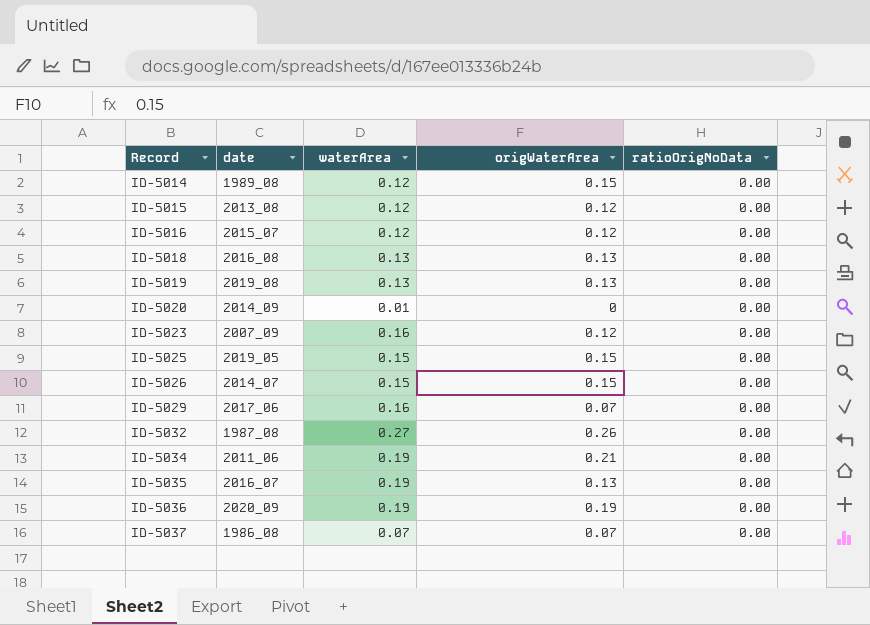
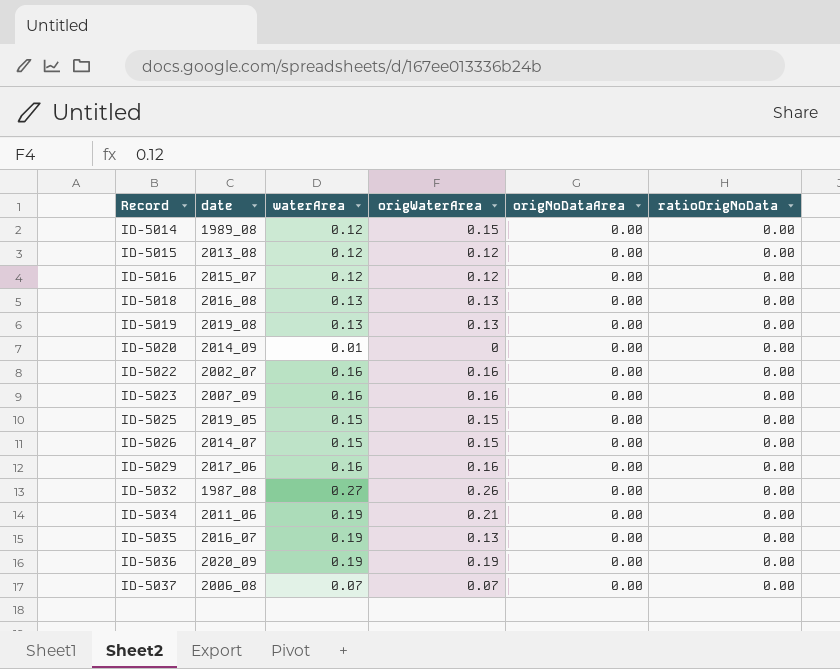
column origNoDataArea | position: none -> 5
row ID-5022: none -> 2002_07 | 0.16 | 0.16 | 0.00 | 0.00
ID-5023 | origWaterArea: 0.12 -> 0.16
ID-5029 | origWaterArea: 0.07 -> 0.16
ID-5037 | date: 1986_08 -> 2006_08

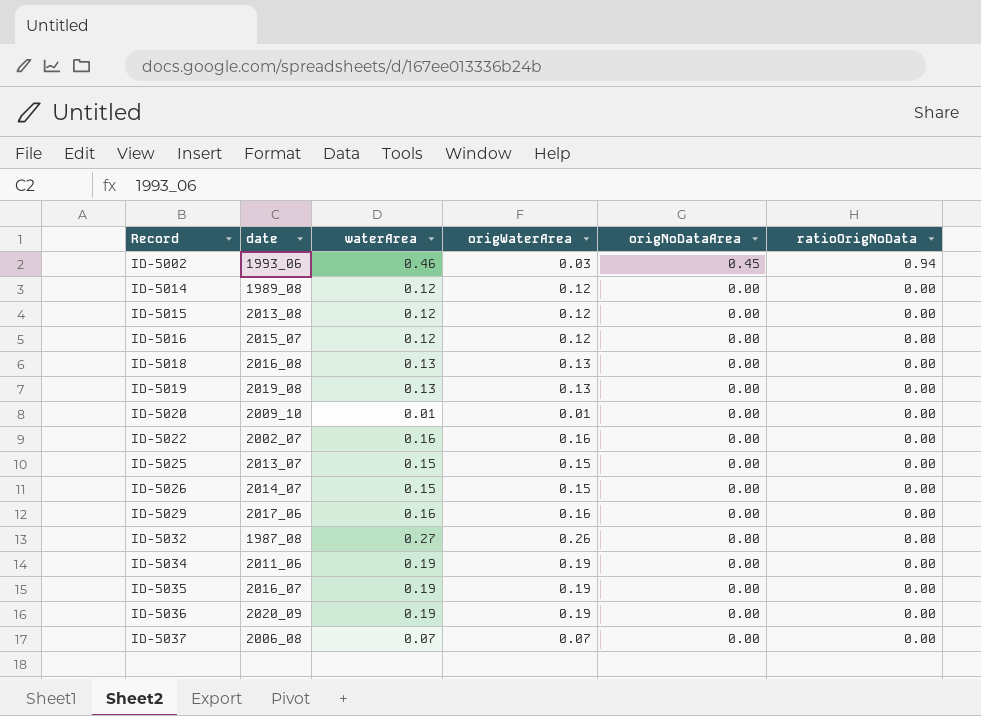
row ID-5023: 2007_09 | 0.16 | 0.16 | 0.00 | 0.00 -> none
row ID-5002: none -> 1993_06 | 0.46 | 0.03 | 0.45 | 0.94
ID-5014 | origWaterArea: 0.15 -> 0.12
ID-5020 | date: 2014_09 -> 2009_10
ID-5020 | origWaterArea: 0 -> 0.01
ID-5025 | date: 2019_05 -> 2013_07
ID-5034 | origWaterArea: 0.21 -> 0.19
ID-5035 | origWaterArea: 0.13 -> 0.19

